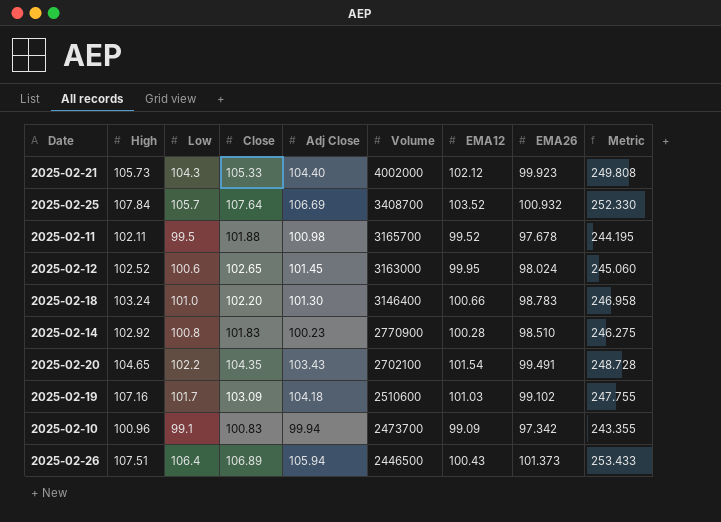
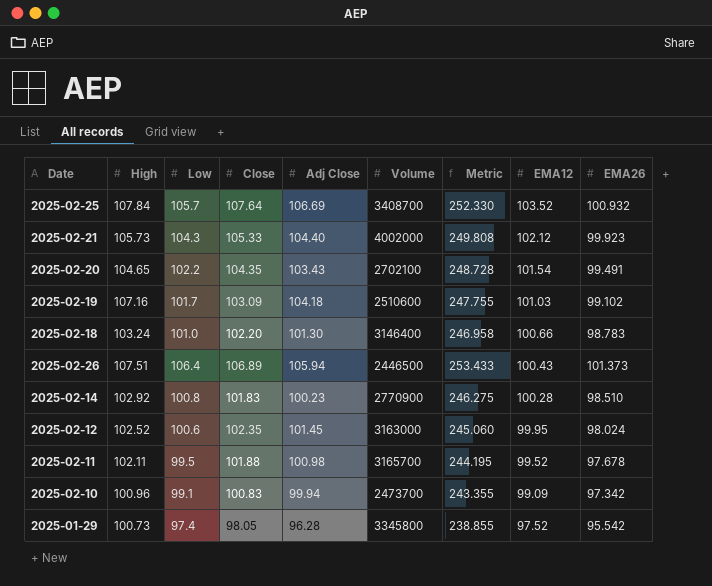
row order: Volume descending -> EMA12 descending
column Metric | position: 9 -> 7
2025-02-12 | Close: 102.65 -> 102.35
row 2025-01-29: none -> 100.73 | 97.4 | 98.05 | 96.28 | 3345800 | 238.855 | 97.52 | 95.542

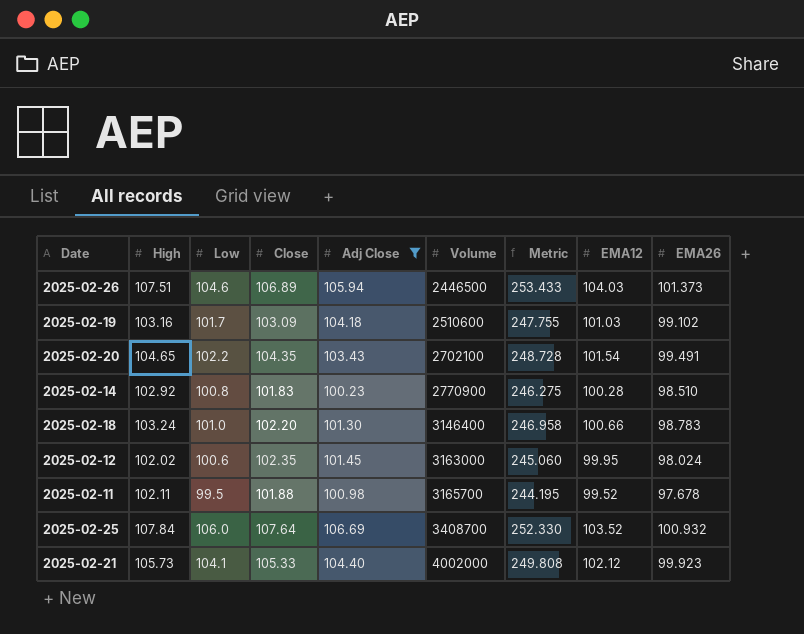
filter: none -> Adj Close >= 100.23
row order: EMA12 descending -> Volume ascending
2025-02-26 | Low: 106.4 -> 104.6
2025-02-26 | EMA12: 100.43 -> 104.03
2025-02-19 | High: 107.16 -> 103.16
2025-02-12 | High: 102.52 -> 102.02
2025-02-25 | Low: 105.7 -> 106.0
2025-02-21 | Low: 104.3 -> 104.1

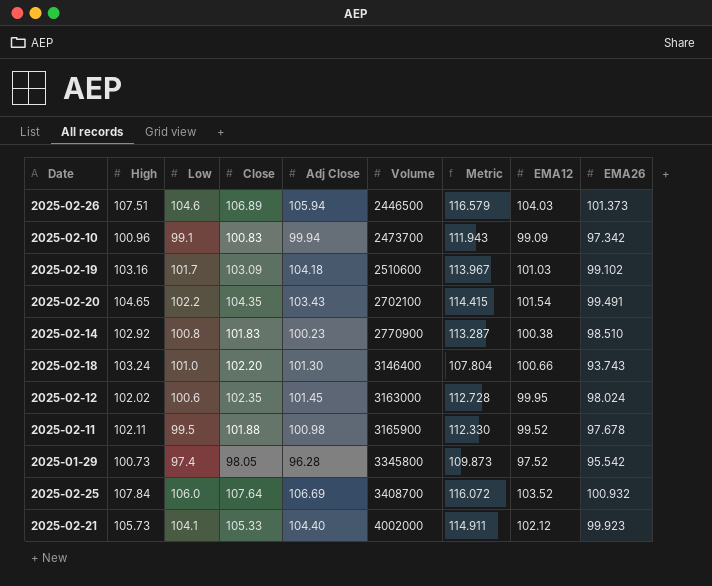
filter: Adj Close >= 100.23 -> none
column Metric | formula: [EMA26] * 2.5 -> [EMA26] * 1.15
2025-02-14 | EMA12: 100.28 -> 100.38
2025-02-18 | EMA26: 98.783 -> 93.743
2025-02-11 | Volume: 3165700 -> 3165900

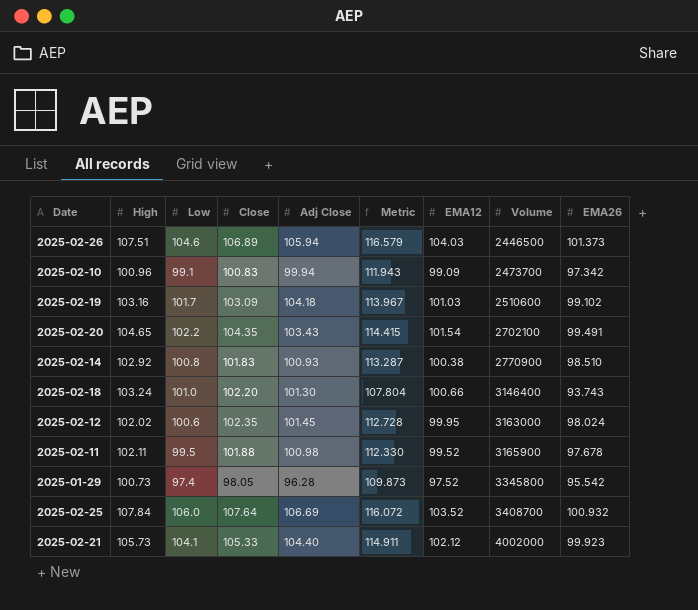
column Volume | position: 6 -> 8
2025-02-14 | Adj Close: 100.23 -> 100.93

